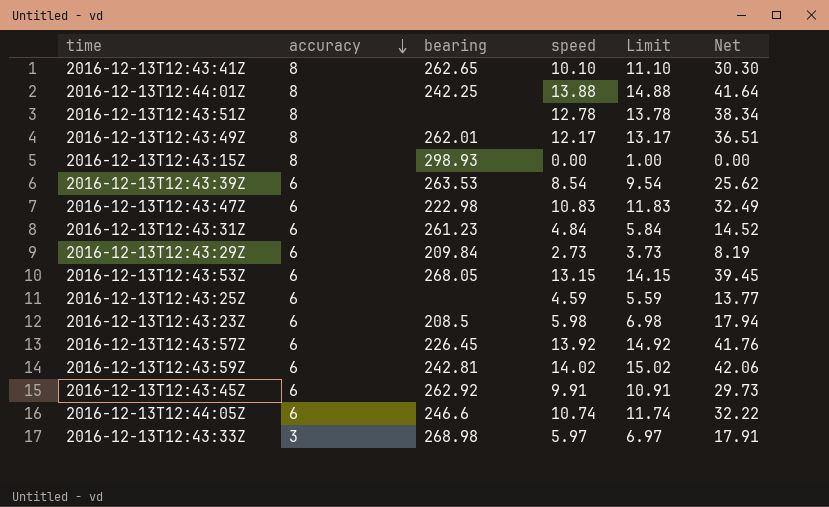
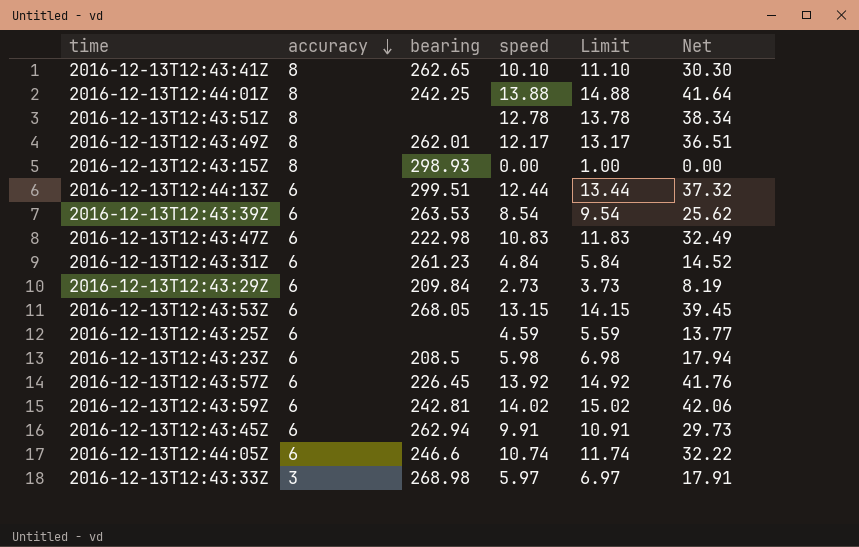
row 2016-12-13T12:44:13Z: none -> 6 | 299.51 | 12.44 | 13.44 | 37.32
2016-12-13T12:43:45Z | bearing: 262.92 -> 262.94

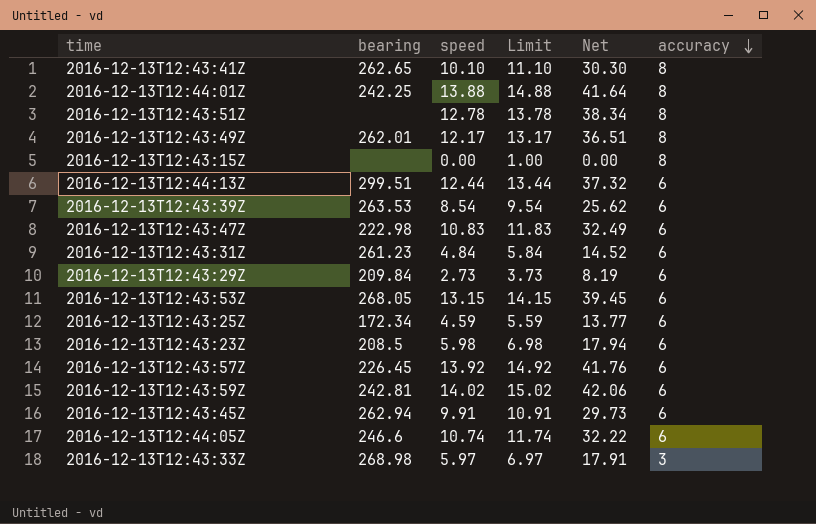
column accuracy | position: 2 -> 6
2016-12-13T12:43:15Z | bearing: 298.93 -> none
2016-12-13T12:43:25Z | bearing: none -> 172.34

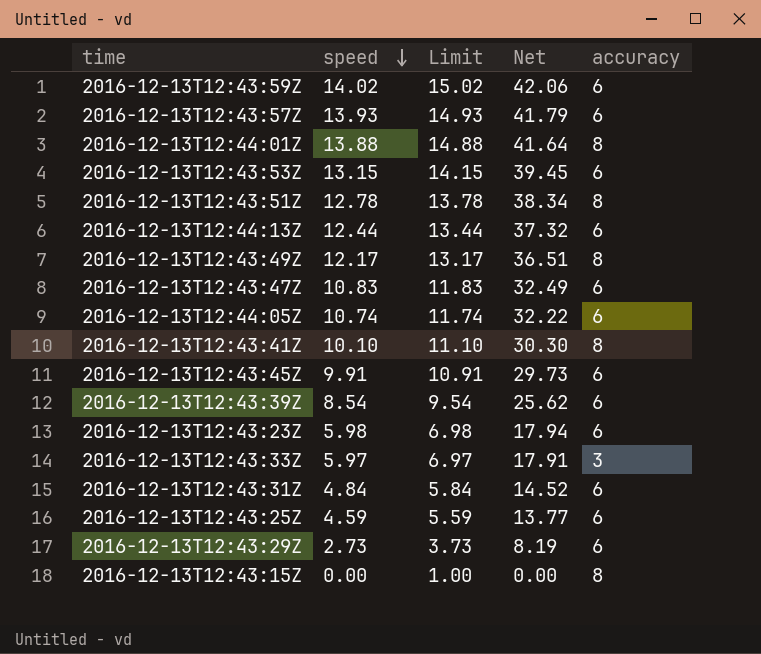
row order: accuracy descending -> speed descending
column bearing | position: 2 -> none
2016-12-13T12:43:57Z | speed: 13.92 -> 13.93
2016-12-13T12:43:57Z | Limit: 14.92 -> 14.93
2016-12-13T12:43:57Z | Net: 41.76 -> 41.79

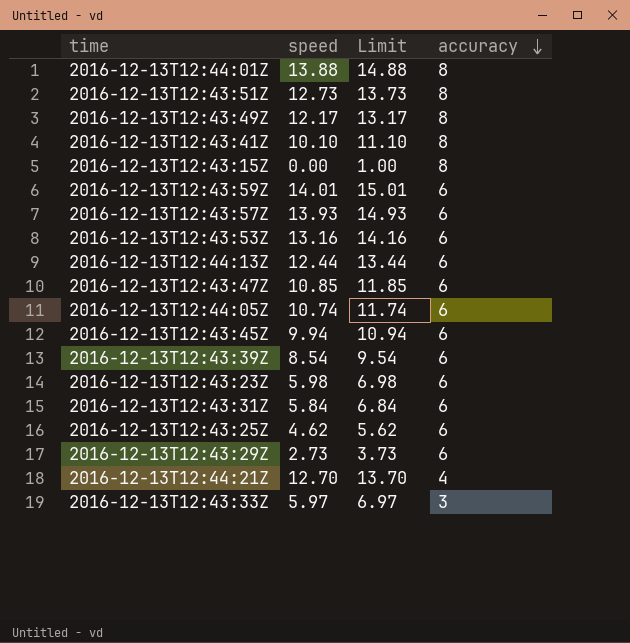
row order: speed descending -> accuracy descending
column Net | formula: [speed] * 3 -> none
2016-12-13T12:43:51Z | speed: 12.78 -> 12.73
2016-12-13T12:43:51Z | Limit: 13.78 -> 13.73
2016-12-13T12:43:59Z | speed: 14.02 -> 14.01
2016-12-13T12:43:59Z | Limit: 15.02 -> 15.01
2016-12-13T12:43:53Z | speed: 13.15 -> 13.16
2016-12-13T12:43:53Z | Limit: 14.15 -> 14.16
2016-12-13T12:43:47Z | speed: 10.83 -> 10.85
2016-12-13T12:43:47Z | Limit: 11.83 -> 11.85
2016-12-13T12:43:45Z | speed: 9.91 -> 9.94
2016-12-13T12:43:45Z | Limit: 10.91 -> 10.94
2016-12-13T12:43:31Z | speed: 4.84 -> 5.84
2016-12-13T12:43:31Z | Limit: 5.84 -> 6.84
2016-12-13T12:43:25Z | speed: 4.59 -> 4.62
2016-12-13T12:43:25Z | Limit: 5.59 -> 5.62
row 2016-12-13T12:44:21Z: none -> 12.70 | 13.70 | 4

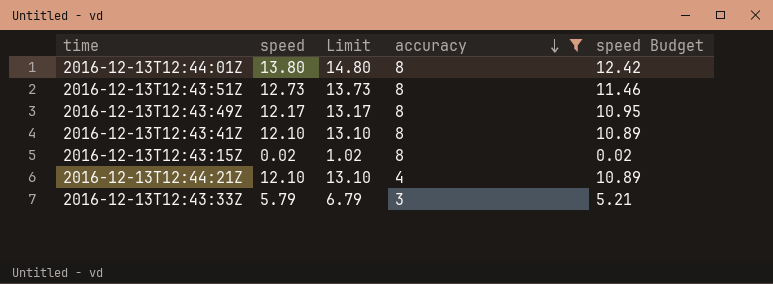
filter: none -> accuracy != 6
column speed Budget | formula: none -> [speed] * 0.9
2016-12-13T12:44:01Z | speed: 13.88 -> 13.80
2016-12-13T12:44:01Z | Limit: 14.88 -> 14.80
2016-12-13T12:43:41Z | speed: 10.10 -> 12.10
2016-12-13T12:43:41Z | Limit: 11.10 -> 13.10
2016-12-13T12:43:15Z | speed: 0.00 -> 0.02
2016-12-13T12:43:15Z | Limit: 1.00 -> 1.02
2016-12-13T12:44:21Z | speed: 12.70 -> 12.10
2016-12-13T12:44:21Z | Limit: 13.70 -> 13.10
2016-12-13T12:43:33Z | speed: 5.97 -> 5.79
2016-12-13T12:43:33Z | Limit: 6.97 -> 6.79

